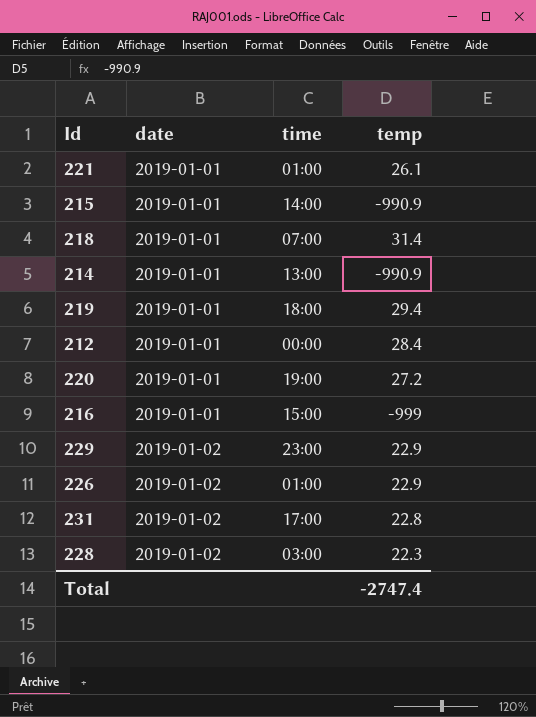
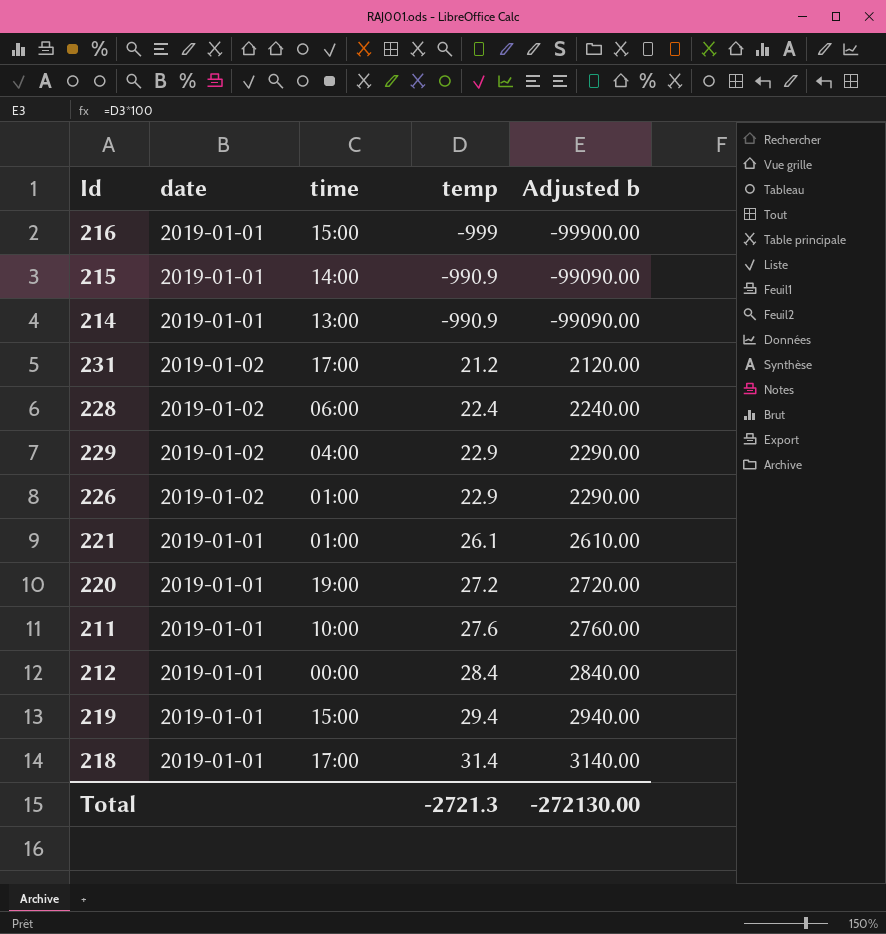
row order: date ascending -> temp ascending
column Adjusted b | formula: none -> [temp] * 100
231 | temp: 22.8 -> 21.2
228 | time: 03:00 -> 06:00
228 | temp: 22.3 -> 22.4
229 | time: 23:00 -> 04:00
row 211: none -> 2019-01-01 | 10:00 | 27.6 | 2760.00
219 | time: 18:00 -> 15:00
218 | time: 07:00 -> 17:00
Total | temp: -2747.4 -> -2721.3

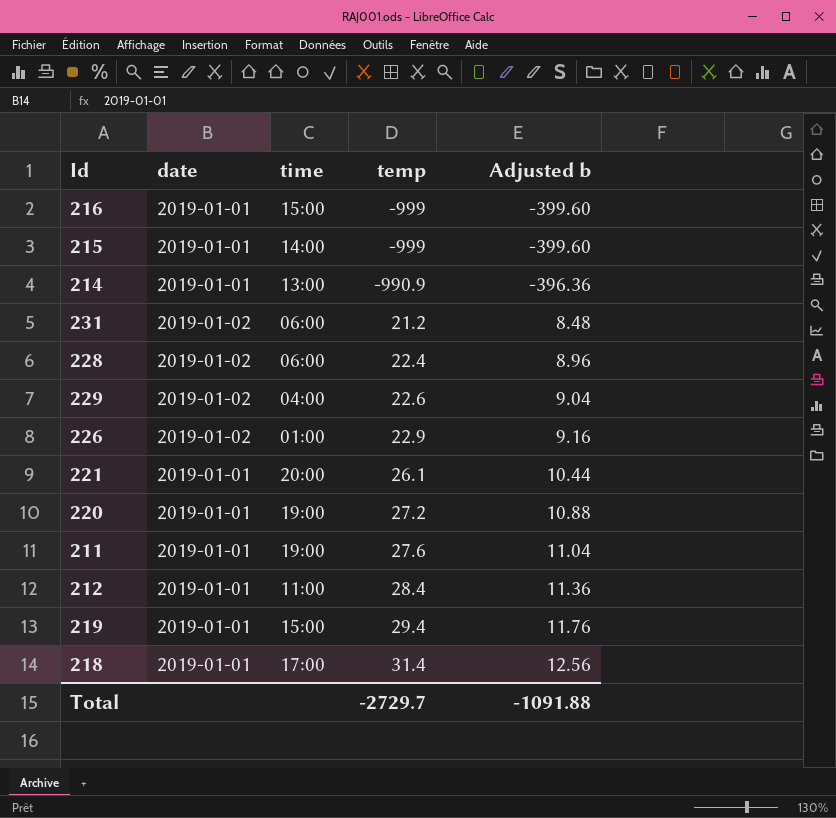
column Adjusted b | formula: [temp] * 100 -> [temp] * 0.4
215 | temp: -990.9 -> -999
231 | time: 17:00 -> 06:00
229 | temp: 22.9 -> 22.6
221 | time: 01:00 -> 20:00
211 | time: 10:00 -> 19:00
212 | time: 00:00 -> 11:00
Total | temp: -2721.3 -> -2729.7
Total | Adjusted b: -272130.00 -> -1091.88

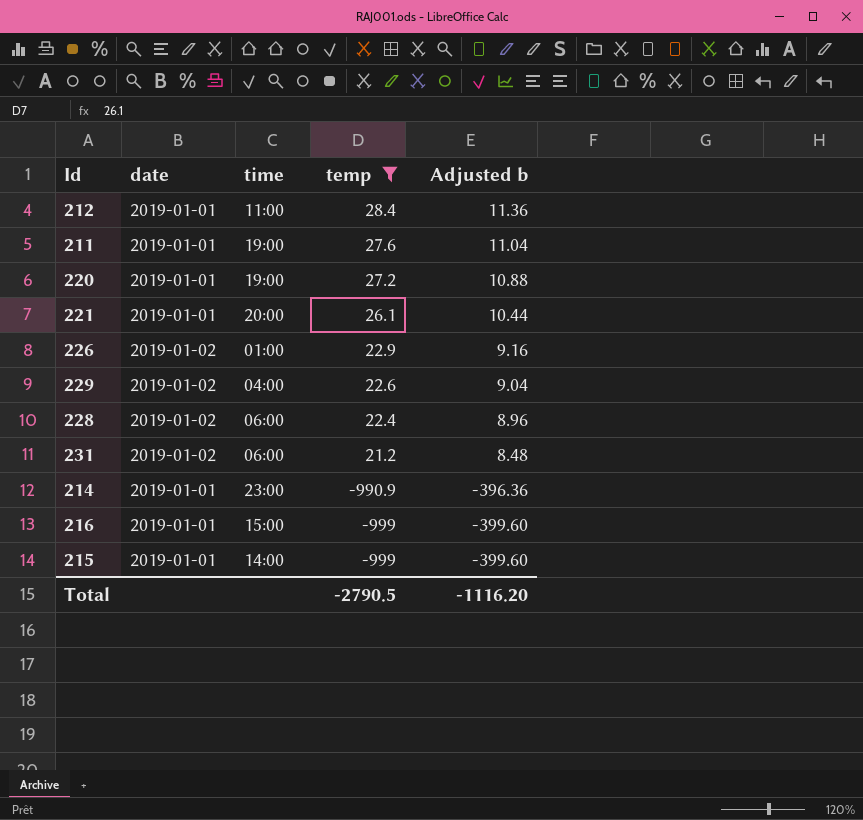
filter: none -> temp <= 28.4
row order: temp ascending -> temp descending
214 | time: 13:00 -> 23:00
Total | temp: -2729.7 -> -2790.5
Total | Adjusted b: -1091.88 -> -1116.20

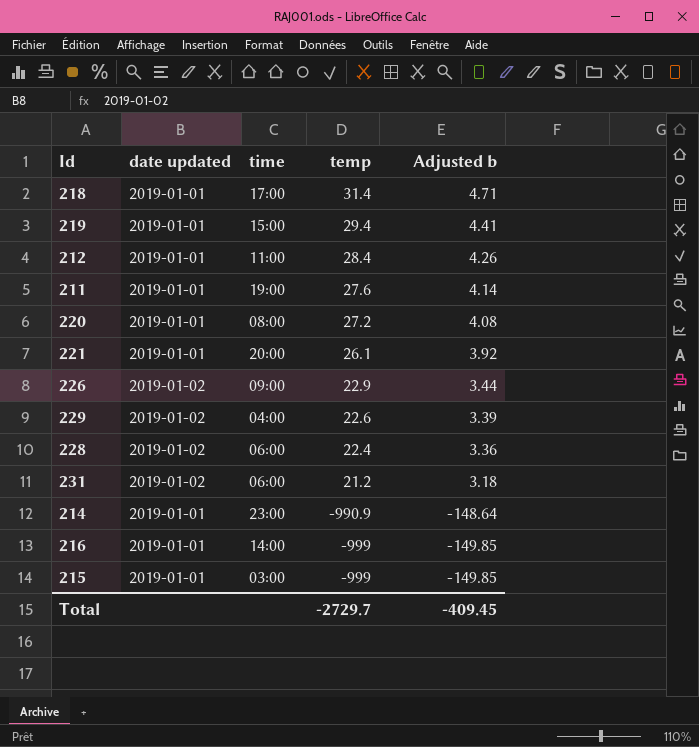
filter: temp <= 28.4 -> none
column name: date -> date updated
column Adjusted b | formula: [temp] * 0.4 -> [temp] * 0.15
220 | time: 19:00 -> 08:00
226 | time: 01:00 -> 09:00
216 | time: 15:00 -> 14:00
215 | time: 14:00 -> 03:00
Total | temp: -2790.5 -> -2729.7
Total | Adjusted b: -1116.20 -> -409.45

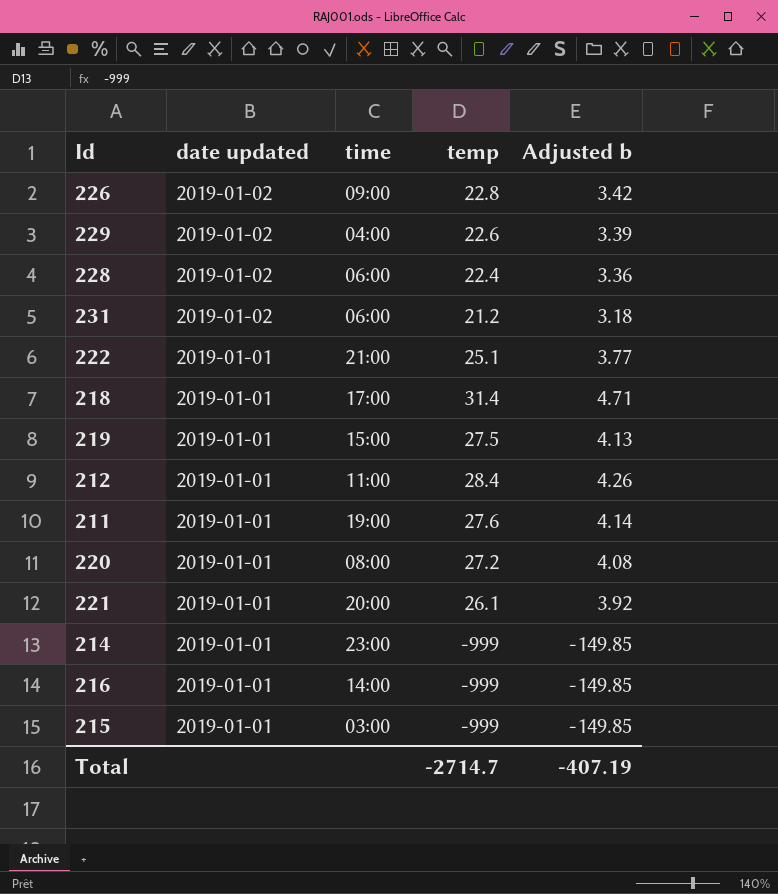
row order: temp descending -> date updated descending
226 | temp: 22.9 -> 22.8
226 | Adjusted b: 3.44 -> 3.42
row 222: none -> 2019-01-01 | 21:00 | 25.1 | 3.77
219 | temp: 29.4 -> 27.5
219 | Adjusted b: 4.41 -> 4.13
214 | temp: -990.9 -> -999
214 | Adjusted b: -148.64 -> -149.85
Total | temp: -2729.7 -> -2714.7
Total | Adjusted b: -409.45 -> -407.19

